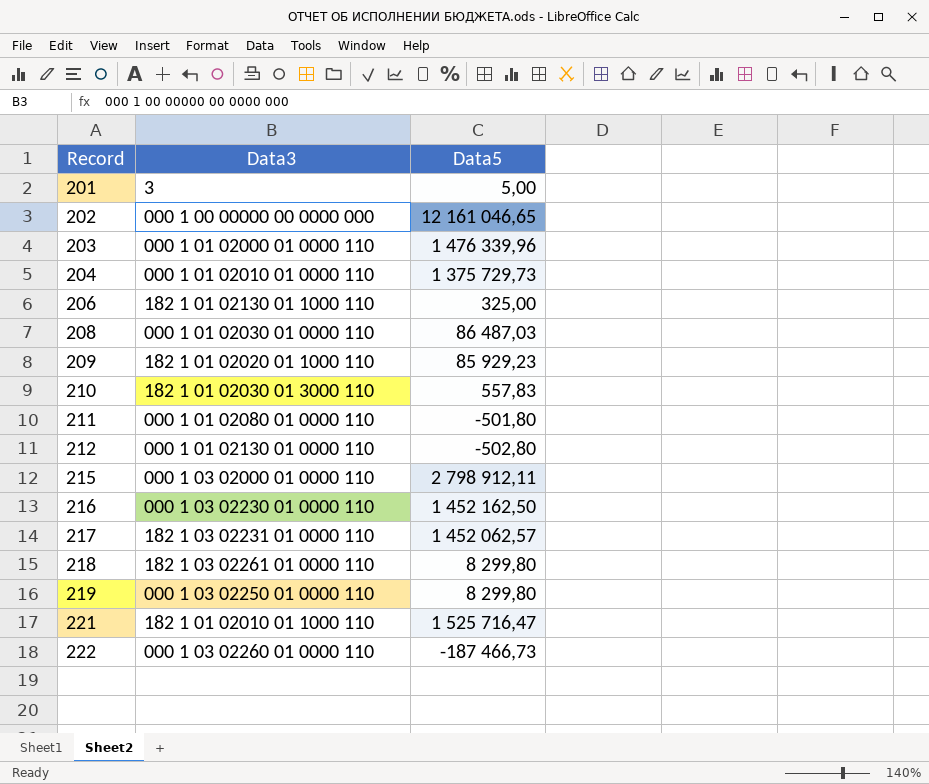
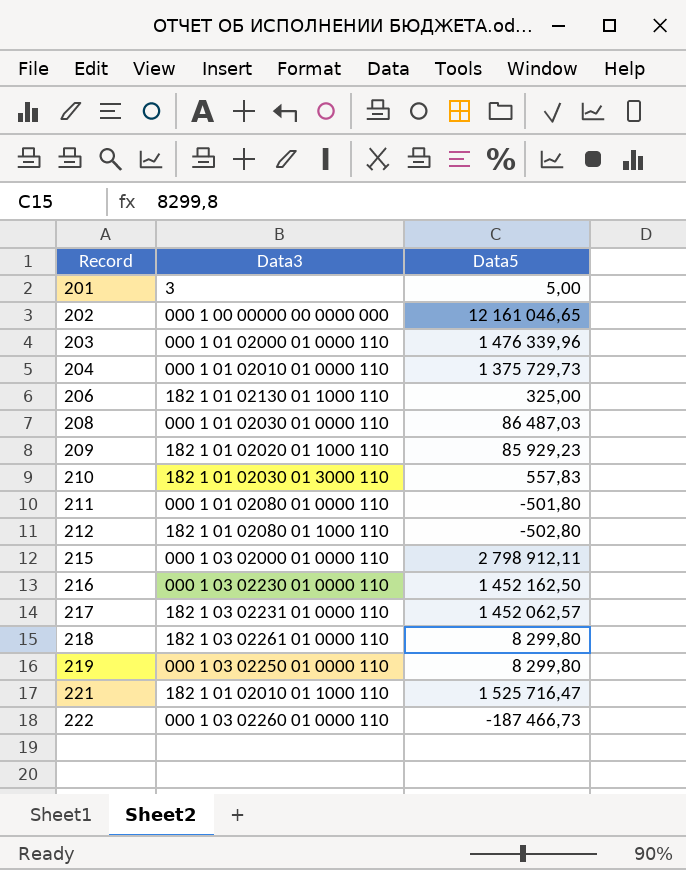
212 | Data3: 000 1 01 02130 01 0000 110 -> 182 1 01 02080 01 1000 110

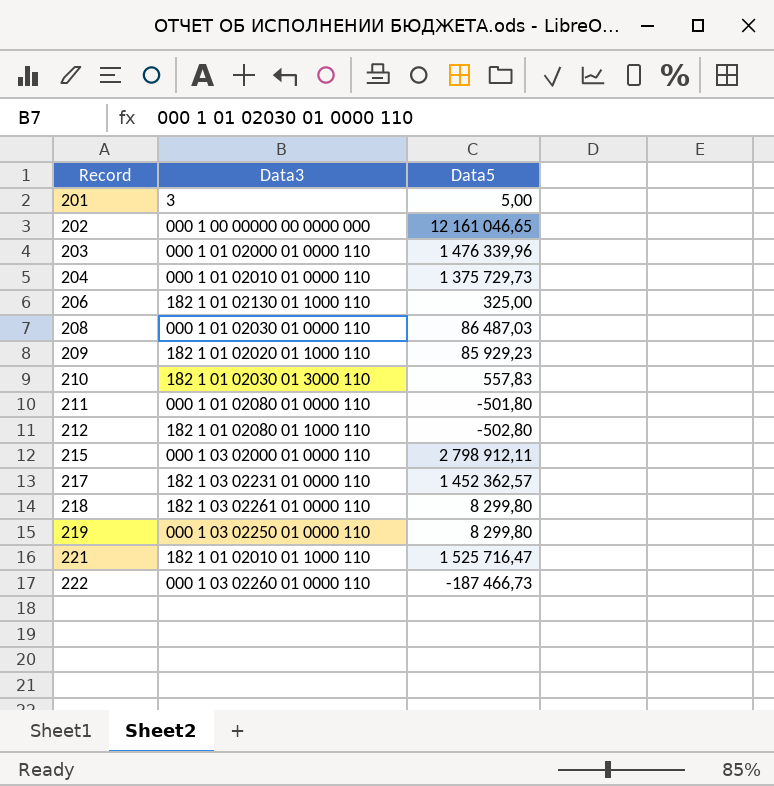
row 216: 000 1 03 02230 01 0000 110 | 1 452 162,50 -> none
217 | Data5: 1 452 062,57 -> 1 452 362,57

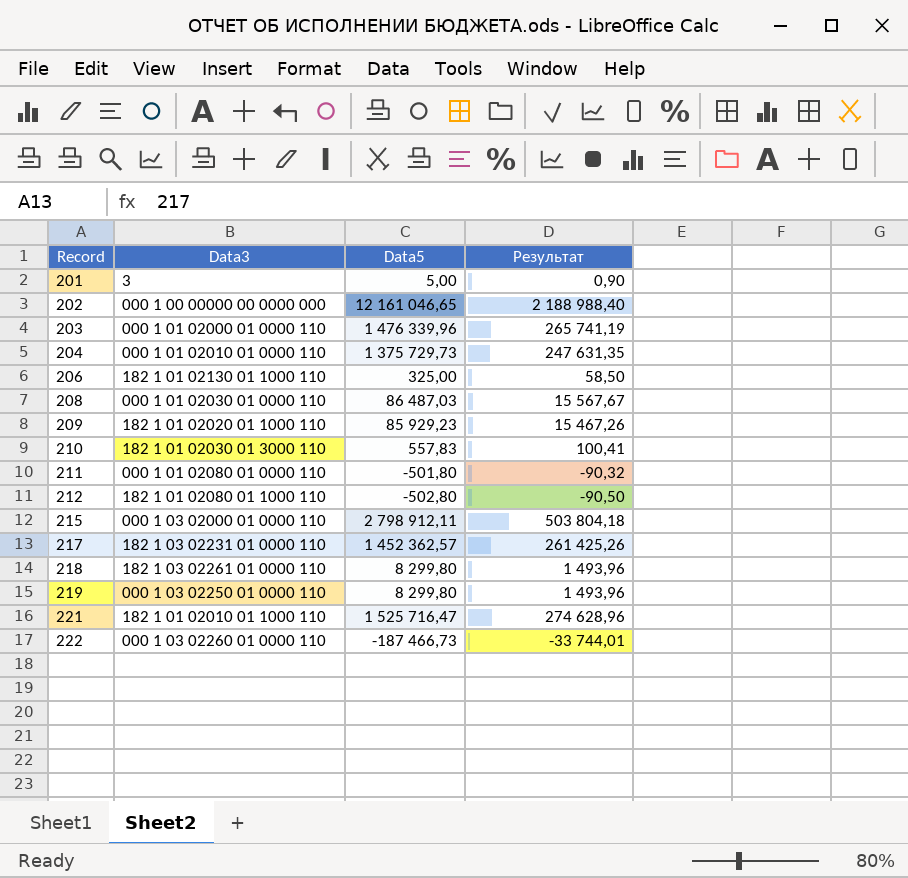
column Результат | formula: none -> [Data5] * 0,18

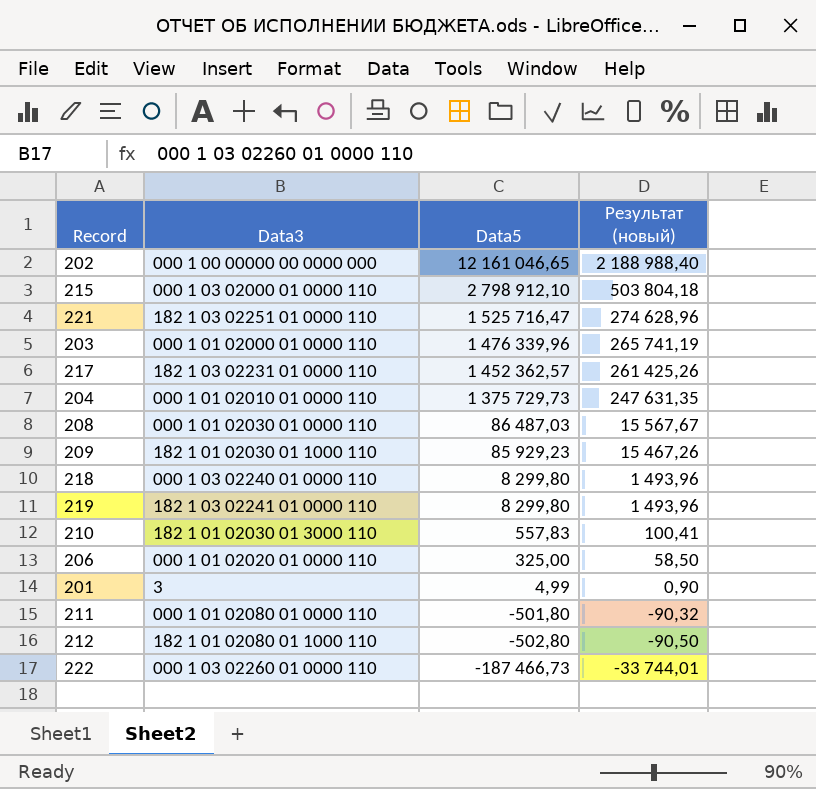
row order: Record ascending -> Data5 descending
column name: Результат -> Результат (новый)
215 | Data5: 2 798 912,11 -> 2 798 912,10
221 | Data3: 182 1 01 02010 01 1000 110 -> 182 1 03 02251 01 0000 110
209 | Data3: 182 1 01 02020 01 1000 110 -> 182 1 01 02030 01 1000 110
218 | Data3: 182 1 03 02261 01 0000 110 -> 000 1 03 02240 01 0000 110
219 | Data3: 000 1 03 02250 01 0000 110 -> 182 1 03 02241 01 0000 110
206 | Data3: 182 1 01 02130 01 1000 110 -> 000 1 01 02020 01 0000 110
201 | Data5: 5,00 -> 4,99

